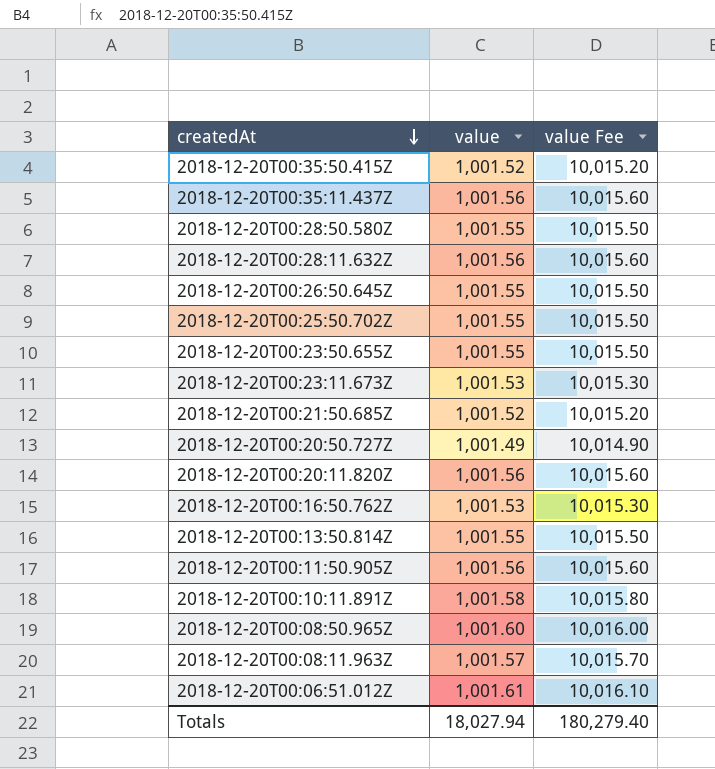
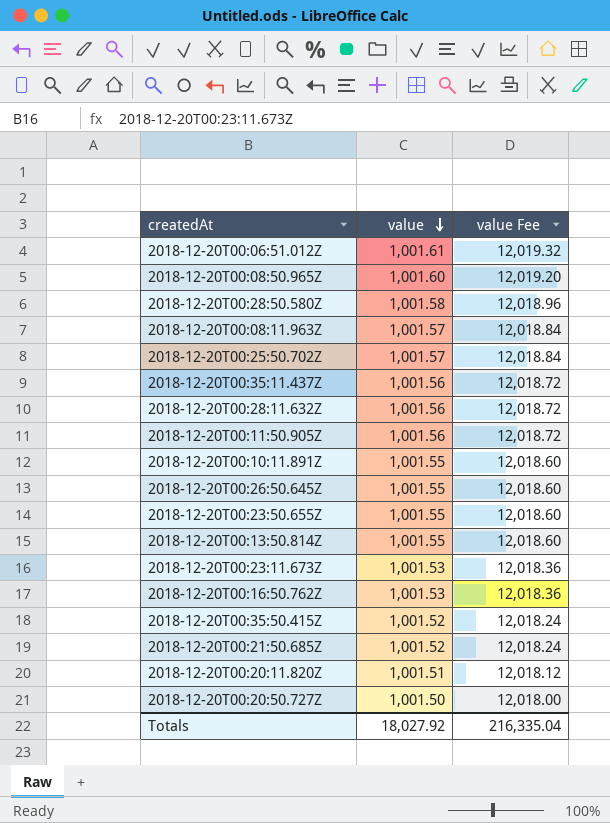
row order: createdAt descending -> value descending
column value Fee | formula: [value] * 10 -> [value] * 12
2018-12-20T00:28:50.580Z | value: 1,001.55 -> 1,001.58
2018-12-20T00:25:50.702Z | value: 1,001.55 -> 1,001.57
2018-12-20T00:10:11.891Z | value: 1,001.58 -> 1,001.55
2018-12-20T00:20:11.820Z | value: 1,001.56 -> 1,001.51
2018-12-20T00:20:50.727Z | value: 1,001.49 -> 1,001.50
Totals | value: 18,027.94 -> 18,027.92
Totals | value Fee: 180,279.40 -> 216,335.04

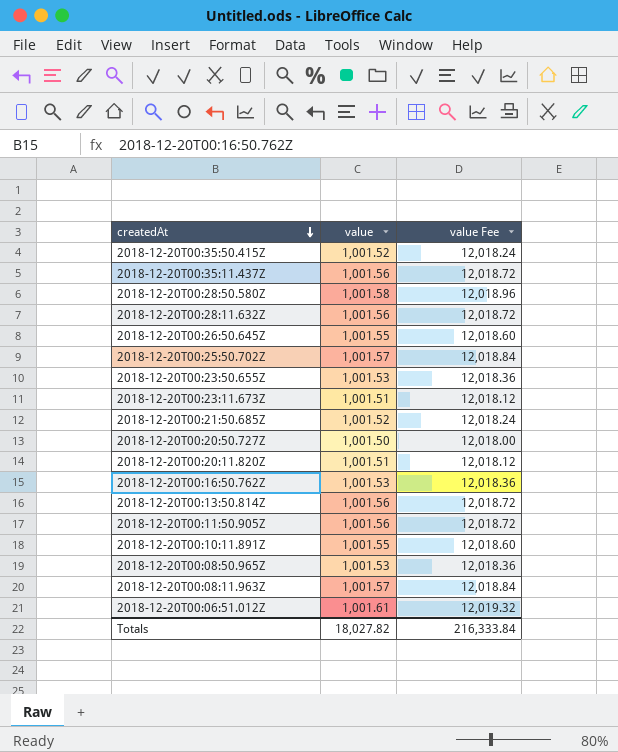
row order: value descending -> createdAt descending
2018-12-20T00:23:50.655Z | value: 1,001.55 -> 1,001.53
2018-12-20T00:23:50.655Z | value Fee: 12,018.60 -> 12,018.36
2018-12-20T00:23:11.673Z | value: 1,001.53 -> 1,001.51
2018-12-20T00:23:11.673Z | value Fee: 12,018.36 -> 12,018.12
2018-12-20T00:13:50.814Z | value: 1,001.55 -> 1,001.56
2018-12-20T00:13:50.814Z | value Fee: 12,018.60 -> 12,018.72
2018-12-20T00:08:50.965Z | value: 1,001.60 -> 1,001.53
2018-12-20T00:08:50.965Z | value Fee: 12,019.20 -> 12,018.36
Totals | value: 18,027.92 -> 18,027.82
Totals | value Fee: 216,335.04 -> 216,333.84

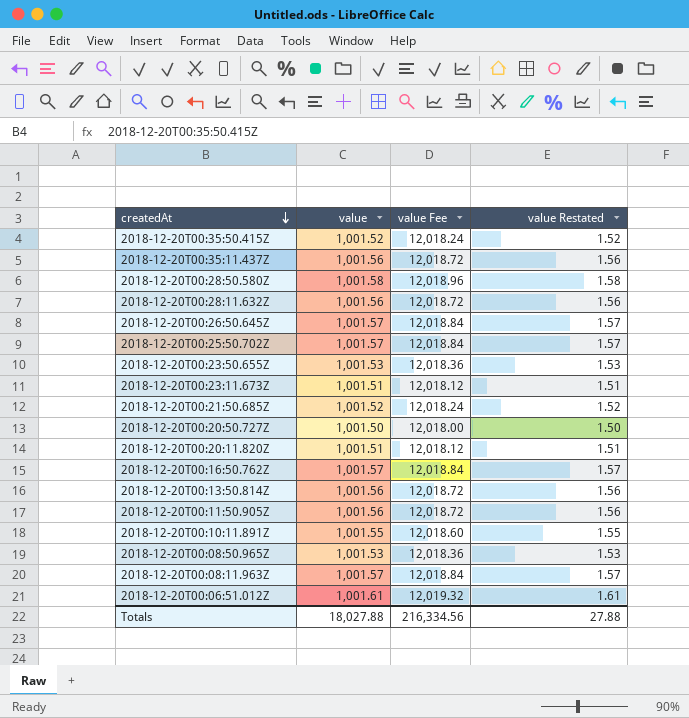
column value Restated | formula: none -> [value] - 1000
2018-12-20T00:26:50.645Z | value: 1,001.55 -> 1,001.57
2018-12-20T00:26:50.645Z | value Fee: 12,018.60 -> 12,018.84
2018-12-20T00:16:50.762Z | value: 1,001.53 -> 1,001.57
2018-12-20T00:16:50.762Z | value Fee: 12,018.36 -> 12,018.84
Totals | value: 18,027.82 -> 18,027.88
Totals | value Fee: 216,333.84 -> 216,334.56

